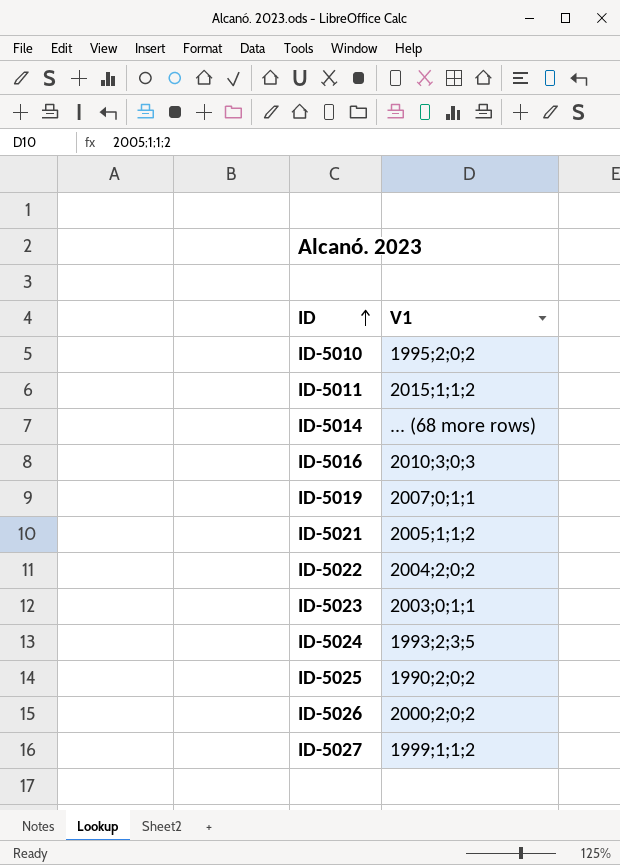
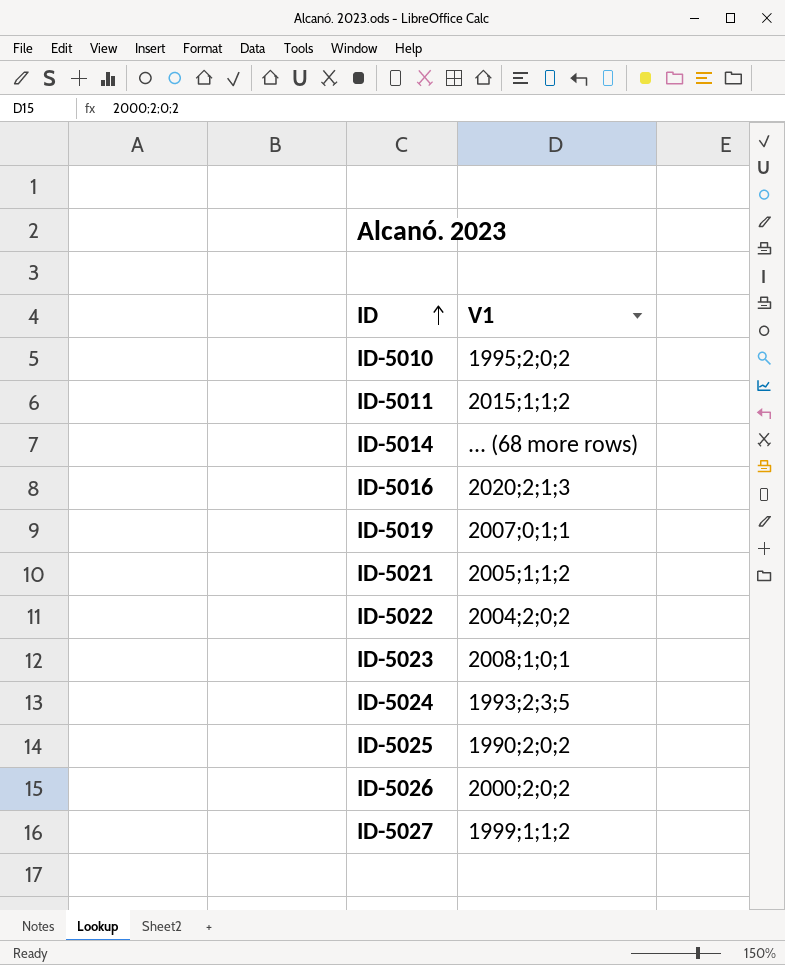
ID-5016 | V1: 2010;3;0;3 -> 2020;2;1;3
ID-5023 | V1: 2003;0;1;1 -> 2008;1;0;1

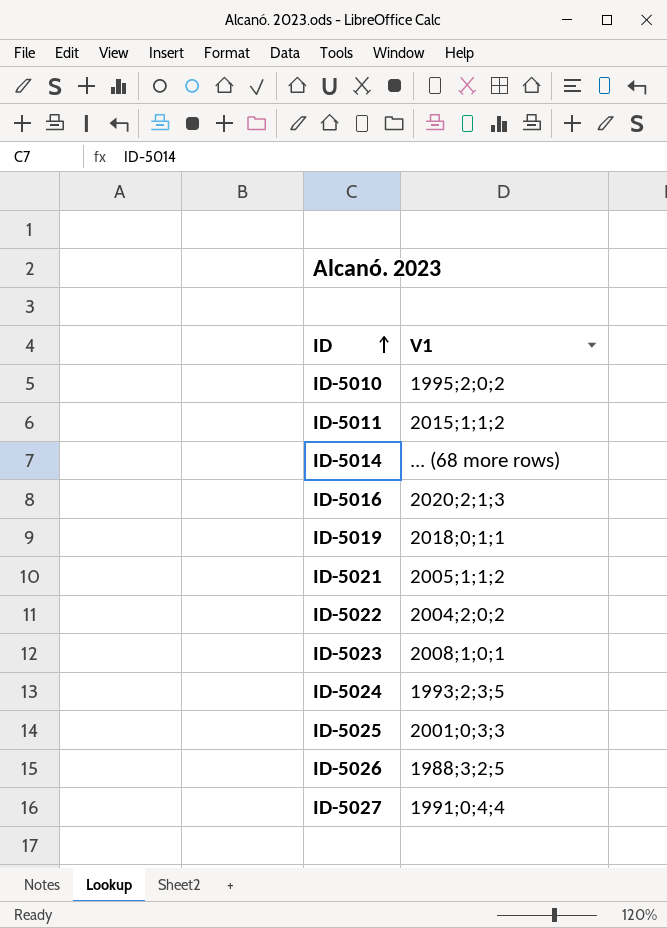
ID-5019 | V1: 2007;0;1;1 -> 2018;0;1;1
ID-5025 | V1: 1990;2;0;2 -> 2001;0;3;3
ID-5026 | V1: 2000;2;0;2 -> 1988;3;2;5
ID-5027 | V1: 1999;1;1;2 -> 1991;0;4;4

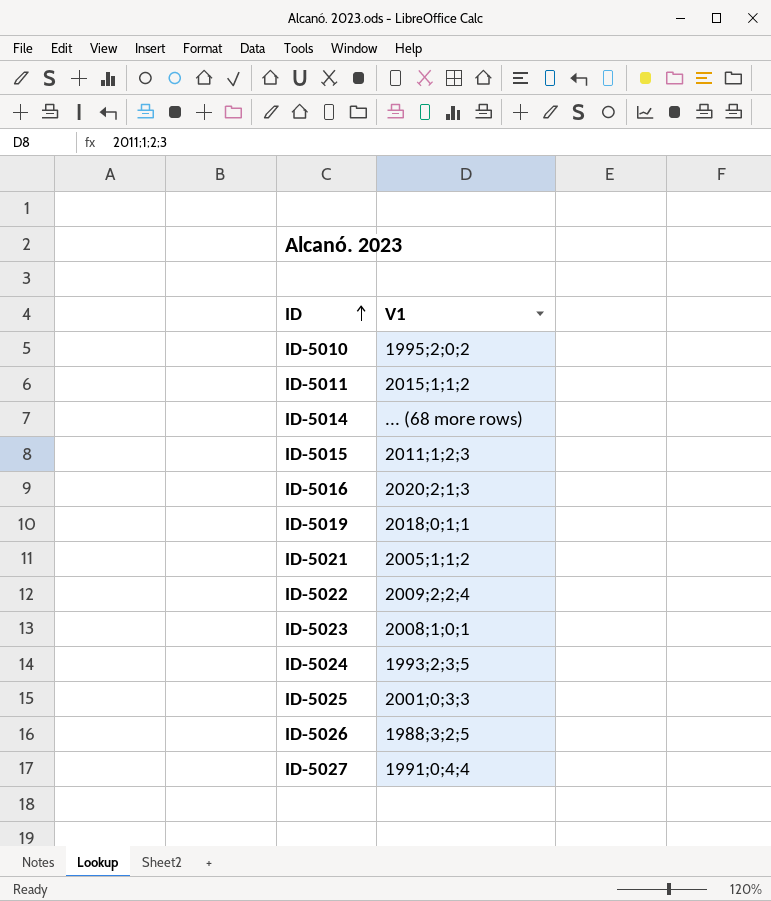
row ID-5015: none -> 2011;1;2;3
ID-5022 | V1: 2004;2;0;2 -> 2009;2;2;4

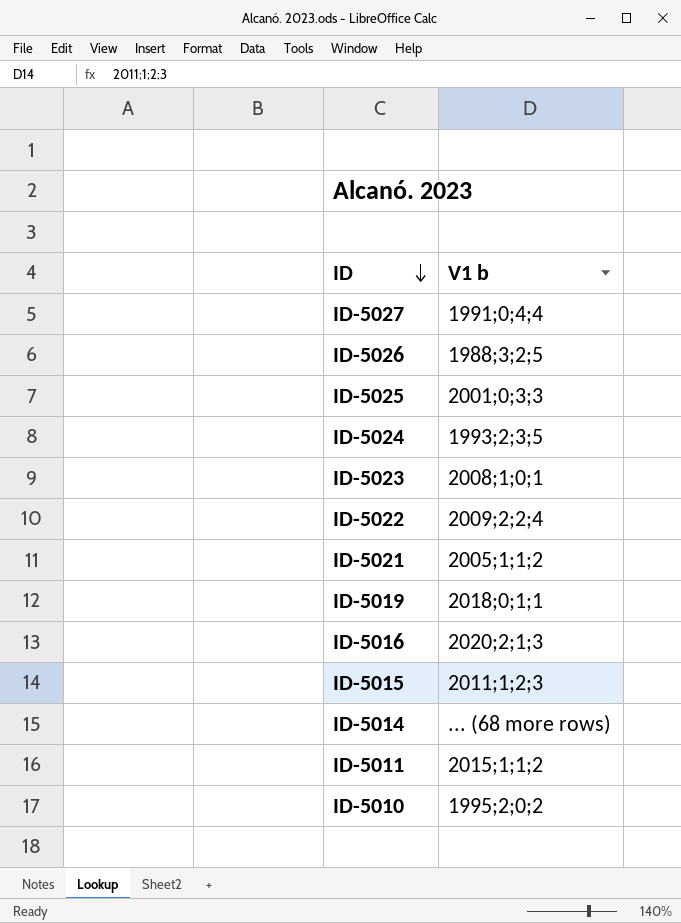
row order: ID ascending -> ID descending
column name: V1 -> V1 b

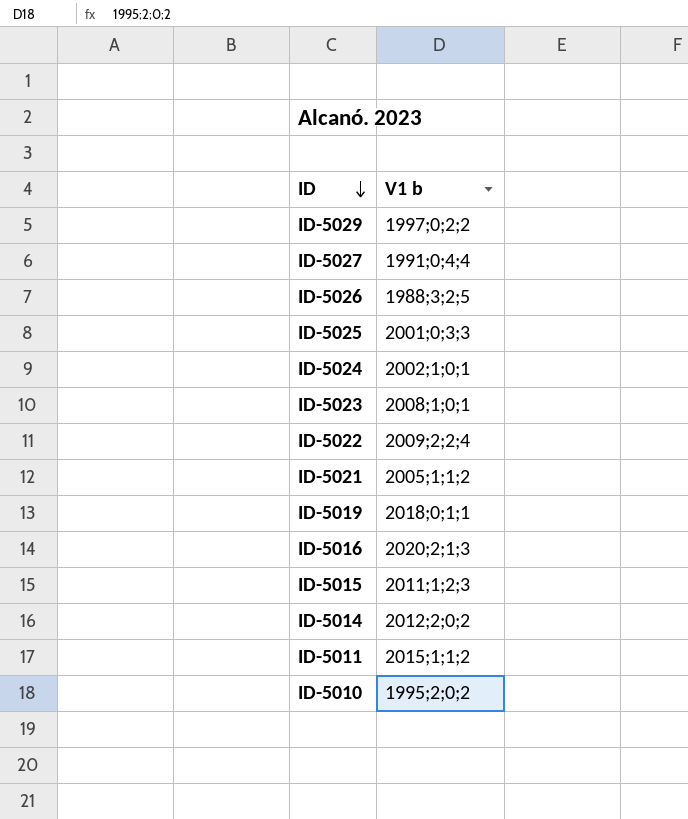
row ID-5029: none -> 1997;0;2;2
ID-5024 | V1 b: 1993;2;3;5 -> 2002;1;0;1
ID-5014 | V1 b: ... (68 more rows) -> 2012;2;0;2

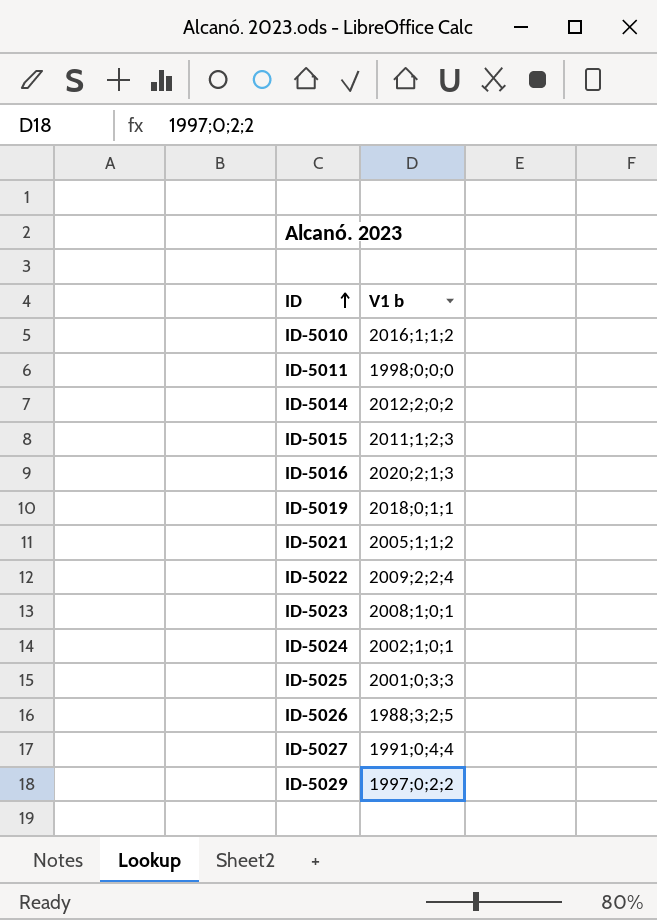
row order: ID descending -> ID ascending
ID-5010 | V1 b: 1995;2;0;2 -> 2016;1;1;2
ID-5011 | V1 b: 2015;1;1;2 -> 1998;0;0;0

